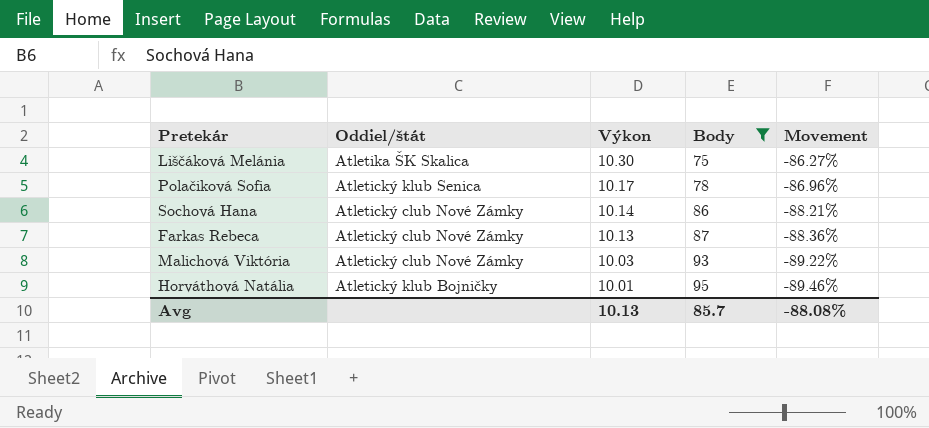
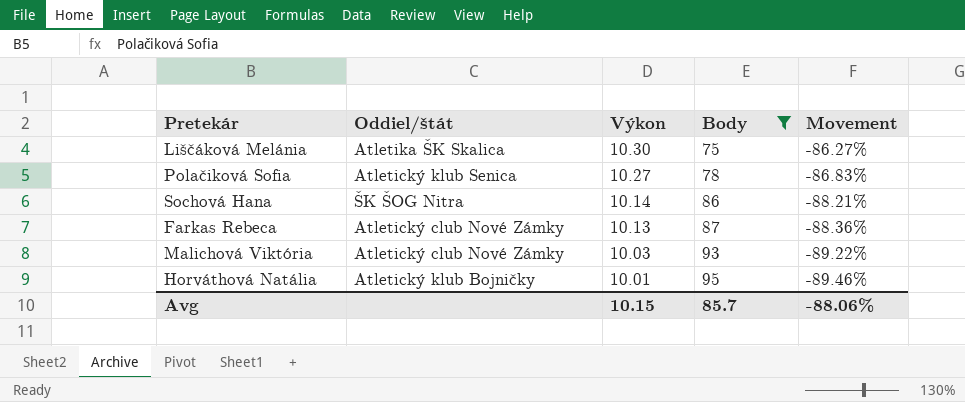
Polačiková Sofia | Výkon: 10.17 -> 10.27
Polačiková Sofia | Movement: -86.96% -> -86.83%
Sochová Hana | Oddiel/štát: Atletický club Nové Zámky -> ŠK ŠOG Nitra
Avg | Výkon: 10.13 -> 10.15
Avg | Movement: -88.08% -> -88.06%

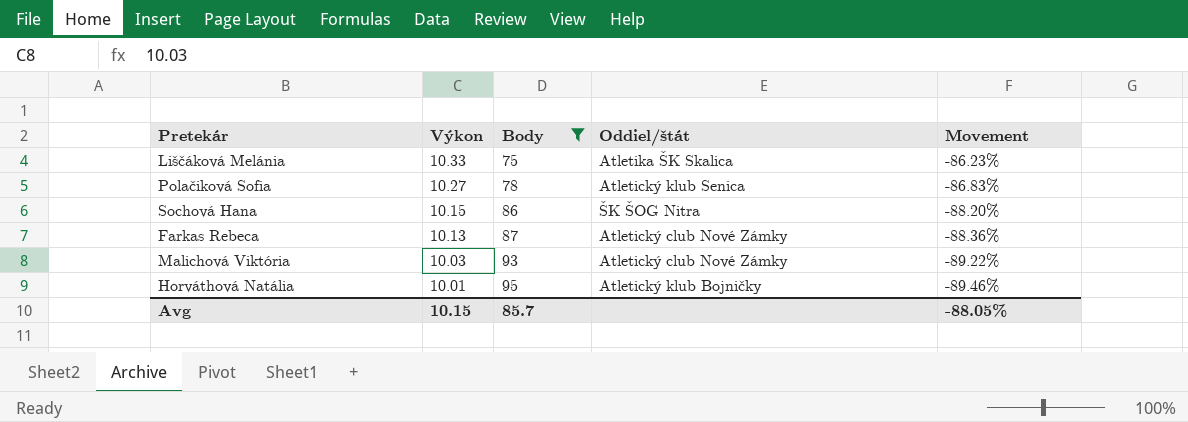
column Oddiel/štát | position: 2 -> 4
Liščáková Melánia | Výkon: 10.30 -> 10.33
Liščáková Melánia | Movement: -86.27% -> -86.23%
Sochová Hana | Výkon: 10.14 -> 10.15
Sochová Hana | Movement: -88.21% -> -88.20%
Avg | Movement: -88.06% -> -88.05%

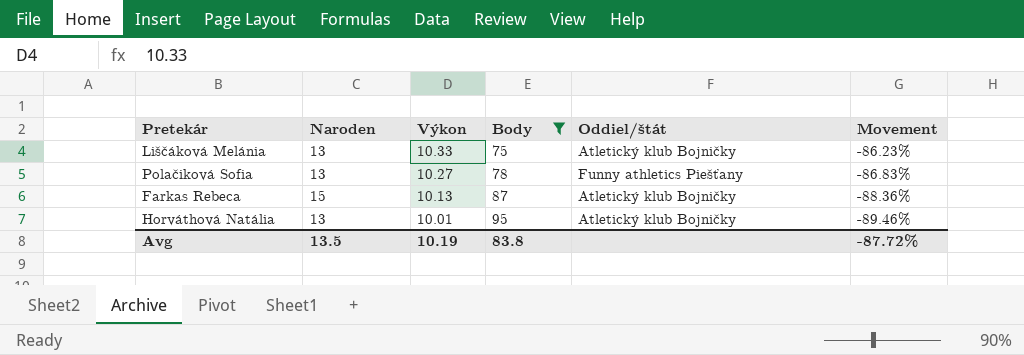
column Naroden | position: none -> 2
row Sochová Hana: 10.15 | 86 | ŠK ŠOG Nitra | -88.20% -> none
row Malichová Viktória: 10.03 | 93 | Atletický club Nové Zámky | -89.22% -> none
Liščáková Melánia | Oddiel/štát: Atletika ŠK Skalica -> Atletický klub Bojničky
Polačiková Sofia | Oddiel/štát: Atletický klub Senica -> Funny athletics Piešťany
Farkas Rebeca | Oddiel/štát: Atletický club Nové Zámky -> Atletický klub Bojničky
Avg | Výkon: 10.15 -> 10.19
Avg | Body: 85.7 -> 83.8
Avg | Movement: -88.05% -> -87.72%

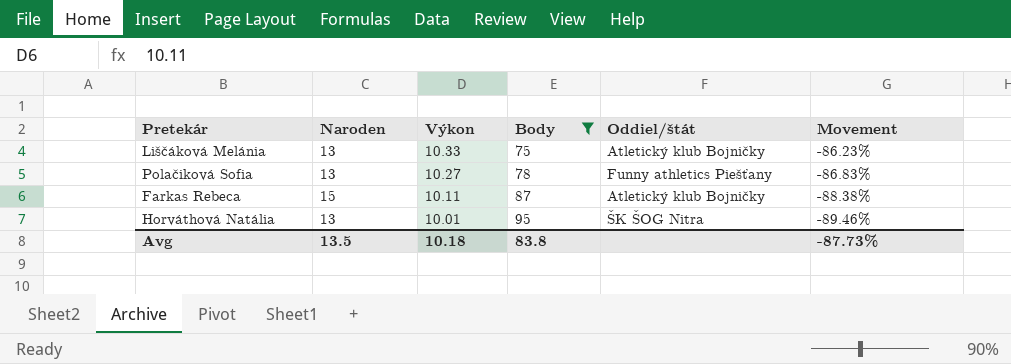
Farkas Rebeca | Výkon: 10.13 -> 10.11
Farkas Rebeca | Movement: -88.36% -> -88.38%
Horváthová Natália | Oddiel/štát: Atletický klub Bojničky -> ŠK ŠOG Nitra
Avg | Výkon: 10.19 -> 10.18
Avg | Movement: -87.72% -> -87.73%

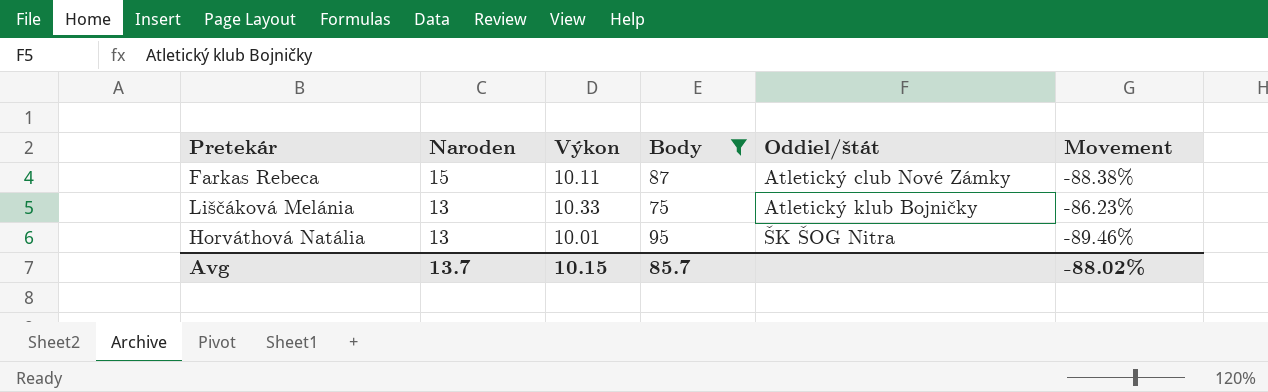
row order: Výkon descending -> Naroden descending
row Polačiková Sofia: 13 | 10.27 | 78 | Funny athletics Piešťany | -86.83% -> none
Farkas Rebeca | Oddiel/štát: Atletický klub Bojničky -> Atletický club Nové Zámky
Avg | Naroden: 13.5 -> 13.7
Avg | Výkon: 10.18 -> 10.15
Avg | Body: 83.8 -> 85.7
Avg | Movement: -87.73% -> -88.02%

